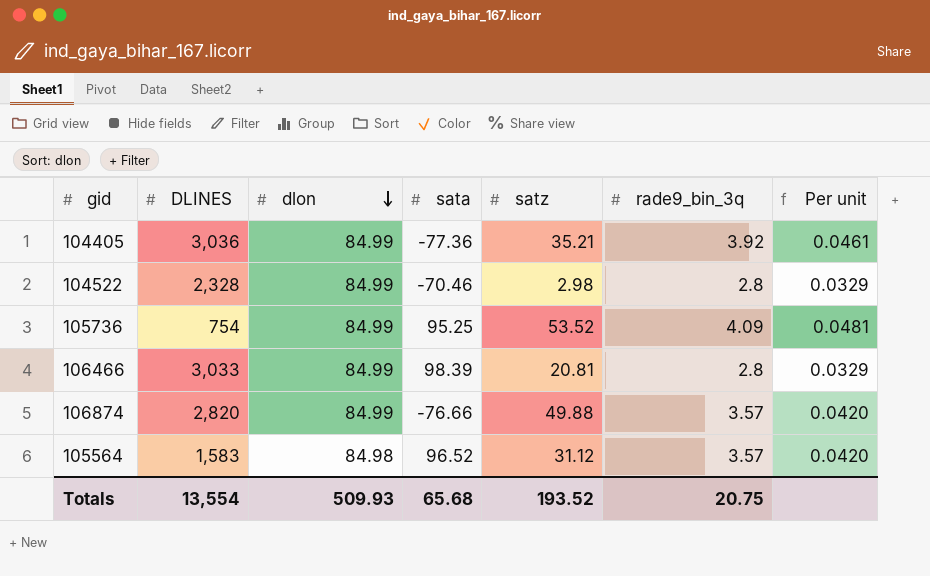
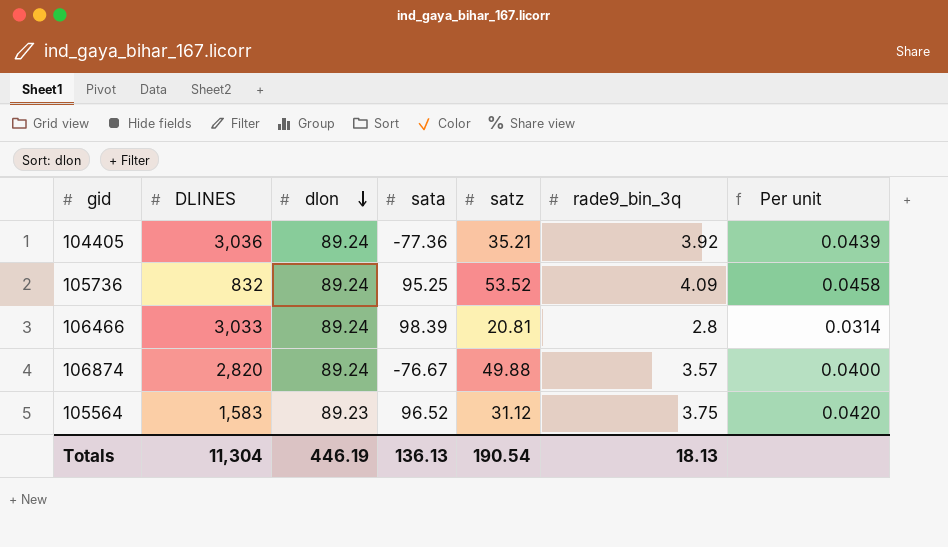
row 104522: 2,328 | 84.99 | -70.46 | 2.98 | 2.8 | 0.0329 -> none
104405 | dlon: 84.99 -> 89.24
104405 | Per unit: 0.0461 -> 0.0439
105736 | DLINES: 754 -> 832
105736 | dlon: 84.99 -> 89.24
105736 | Per unit: 0.0481 -> 0.0458
106466 | dlon: 84.99 -> 89.24
106466 | Per unit: 0.0329 -> 0.0314
106874 | dlon: 84.99 -> 89.24
106874 | sata: -76.66 -> -76.67
106874 | Per unit: 0.0420 -> 0.0400
105564 | dlon: 84.98 -> 89.23
105564 | rade9_bin_3q: 3.57 -> 3.75
Totals | DLINES: 13,554 -> 11,304
Totals | dlon: 509.93 -> 446.19
Totals | sata: 65.68 -> 136.13
Totals | satz: 193.52 -> 190.54
Totals | rade9_bin_3q: 20.75 -> 18.13

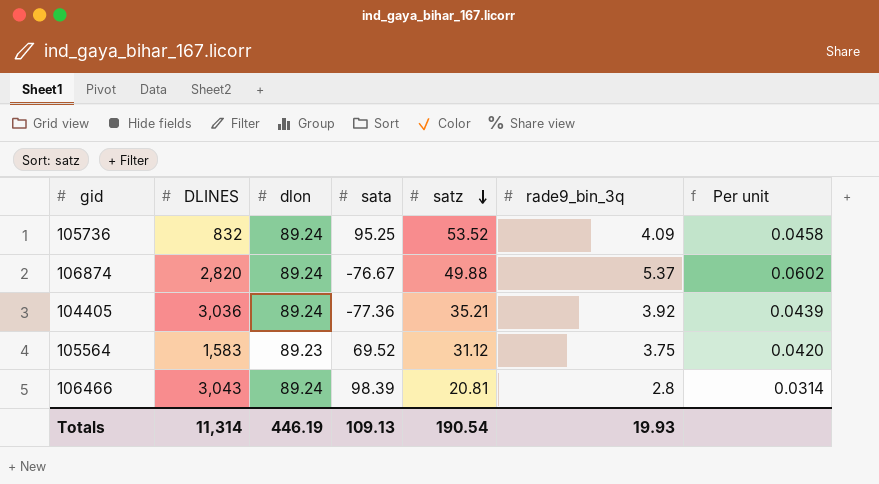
row order: dlon descending -> satz descending
106874 | rade9_bin_3q: 3.57 -> 5.37
106874 | Per unit: 0.0400 -> 0.0602
105564 | sata: 96.52 -> 69.52
106466 | DLINES: 3,033 -> 3,043
Totals | DLINES: 11,304 -> 11,314
Totals | sata: 136.13 -> 109.13
Totals | rade9_bin_3q: 18.13 -> 19.93

